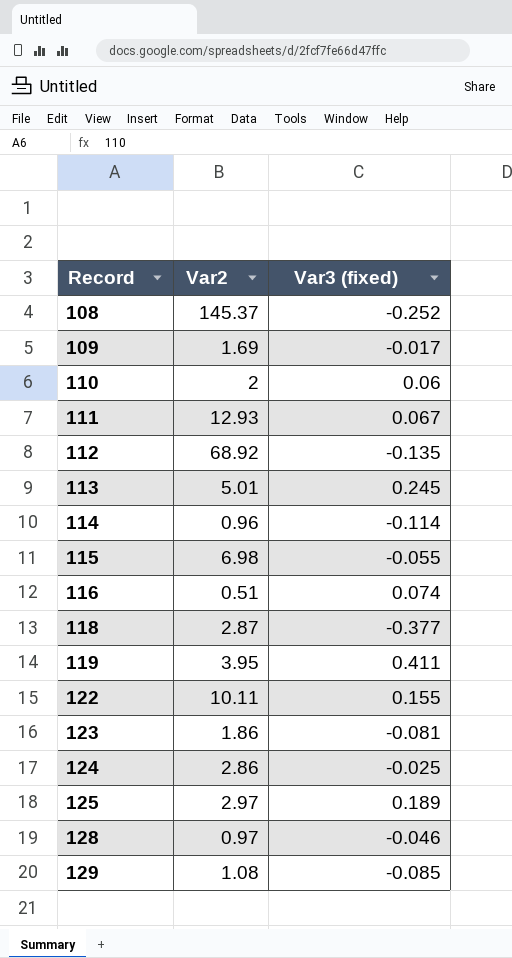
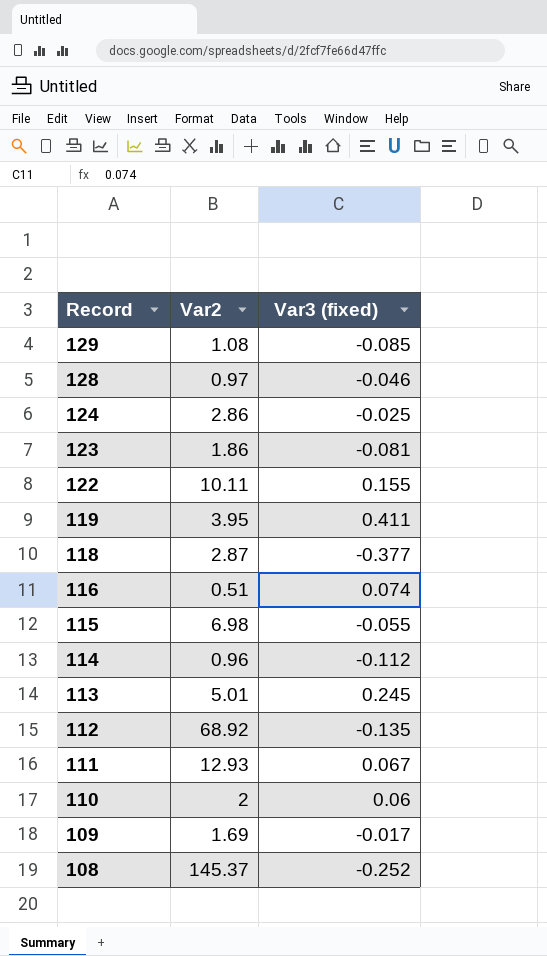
row order: Record ascending -> Record descending
row 125: 2.97 | 0.189 -> none
114 | Var3 (fixed): -0.114 -> -0.112

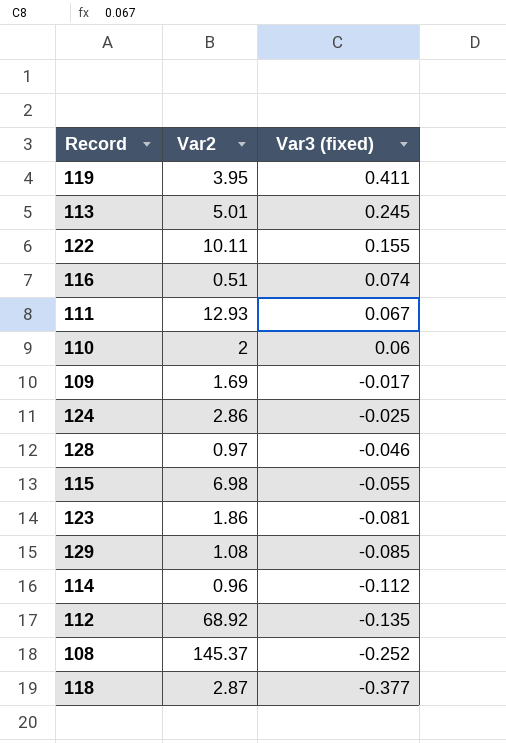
row order: Record descending -> Var3 (fixed) descending

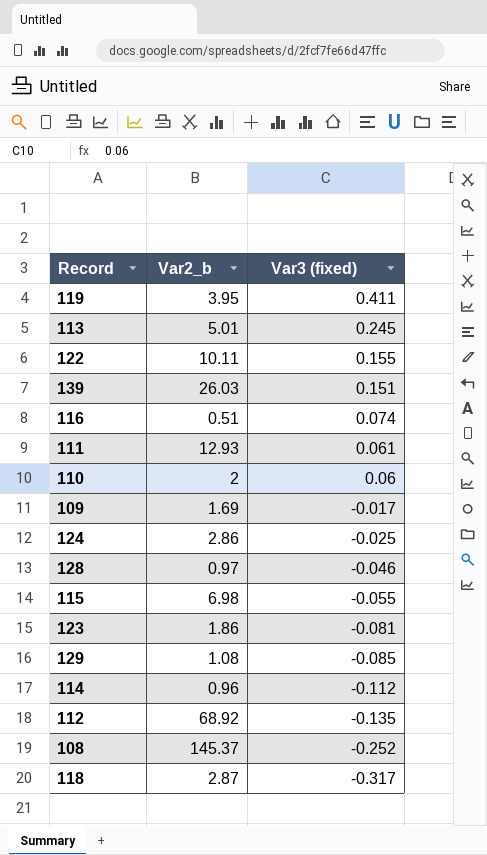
column name: Var2 -> Var2_b
row 139: none -> 26.03 | 0.151
111 | Var3 (fixed): 0.067 -> 0.061
118 | Var3 (fixed): -0.377 -> -0.317

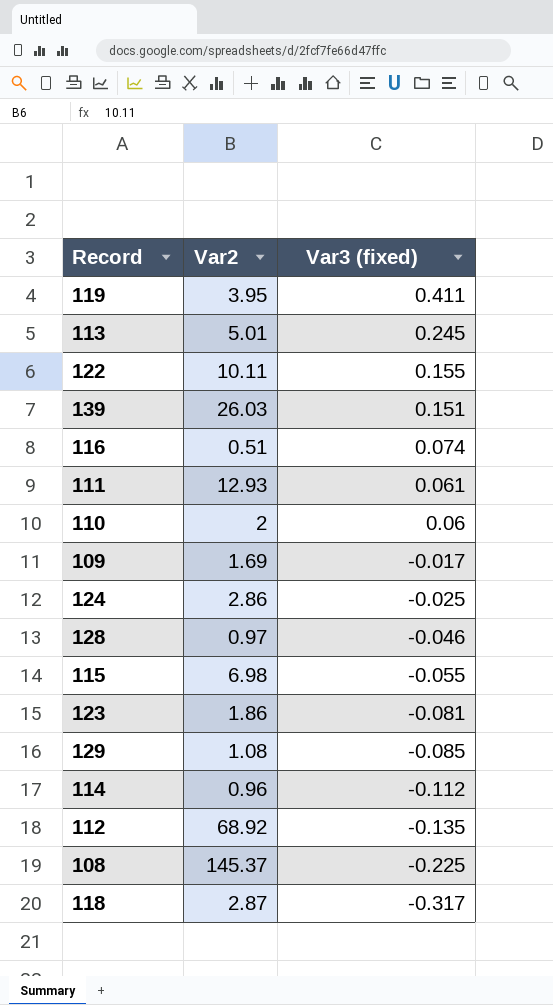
column name: Var2_b -> Var2
108 | Var3 (fixed): -0.252 -> -0.225

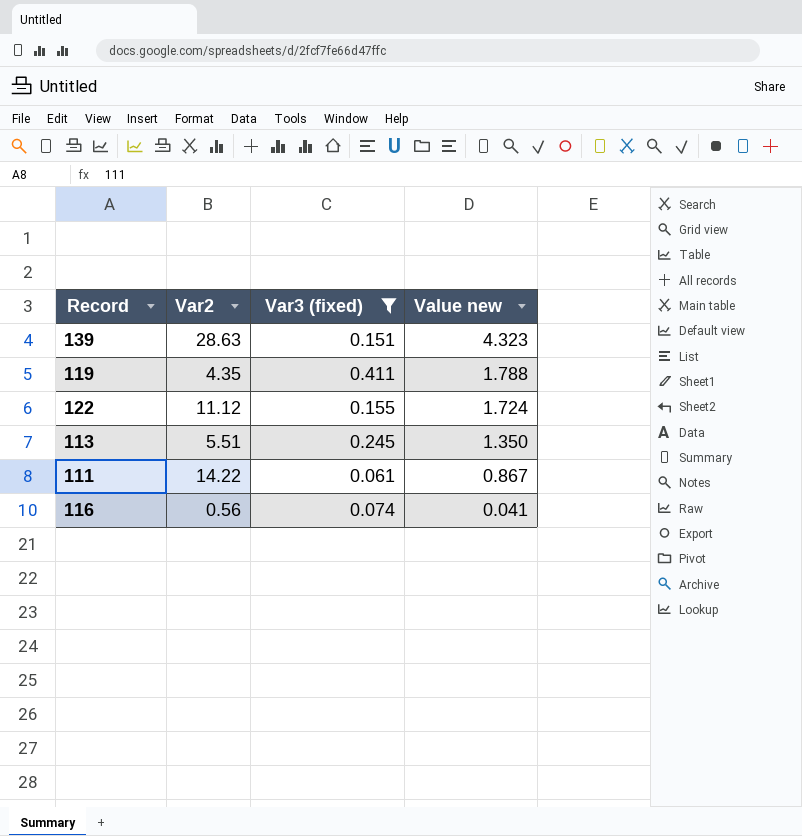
filter: none -> Var3 (fixed) >= 0.061
row order: Var3 (fixed) descending -> Value new descending
column Value new | formula: none -> [Var2] * [Var3 (fixed)]
139 | Var2: 26.03 -> 28.63
119 | Var2: 3.95 -> 4.35
122 | Var2: 10.11 -> 11.12
113 | Var2: 5.01 -> 5.51
111 | Var2: 12.93 -> 14.22
116 | Var2: 0.51 -> 0.56

